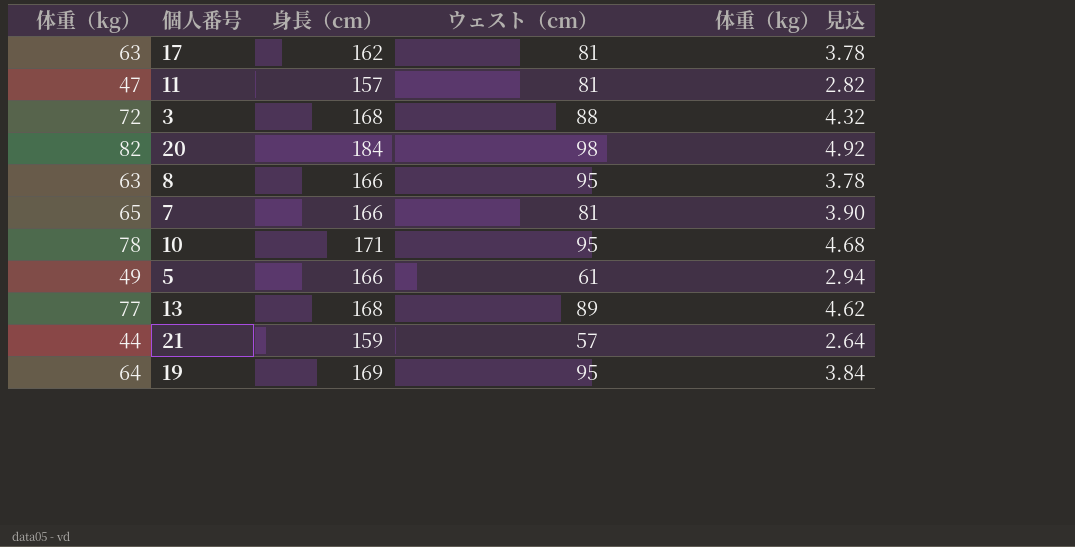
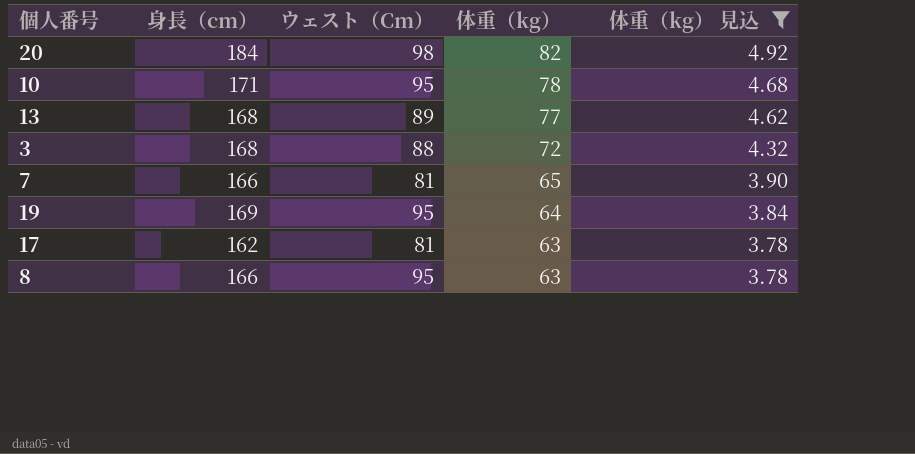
filter: none -> 体重（kg） 見込 >= 3.78
row order: none -> 体重（kg） descending
column name: ウェスト（cm） -> ウェスト（Cm）
column 体重（kg） | position: 1 -> 4

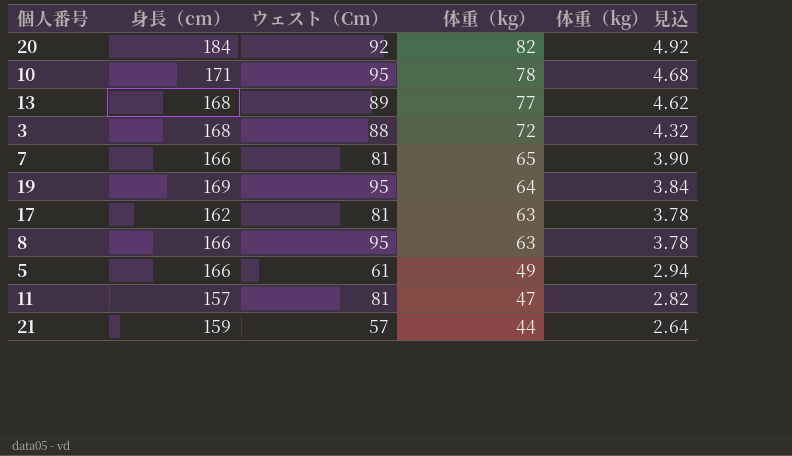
filter: 体重（kg） 見込 >= 3.78 -> none
20 | ウェスト（Cm）: 98 -> 92

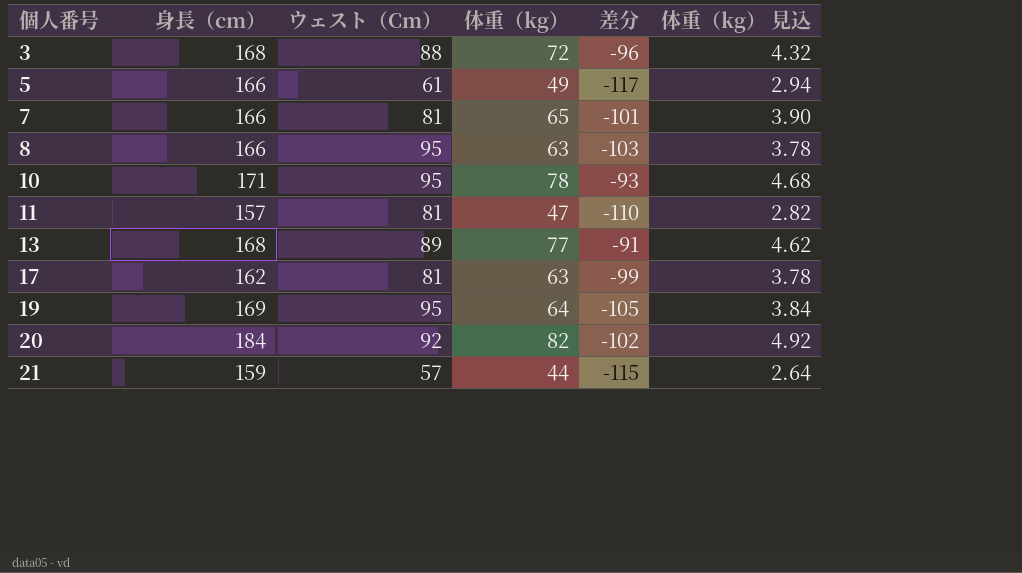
row order: 体重（kg） descending -> 個人番号 ascending
column 差分 | formula: none -> [体重（kg）] - [身長（cm）]

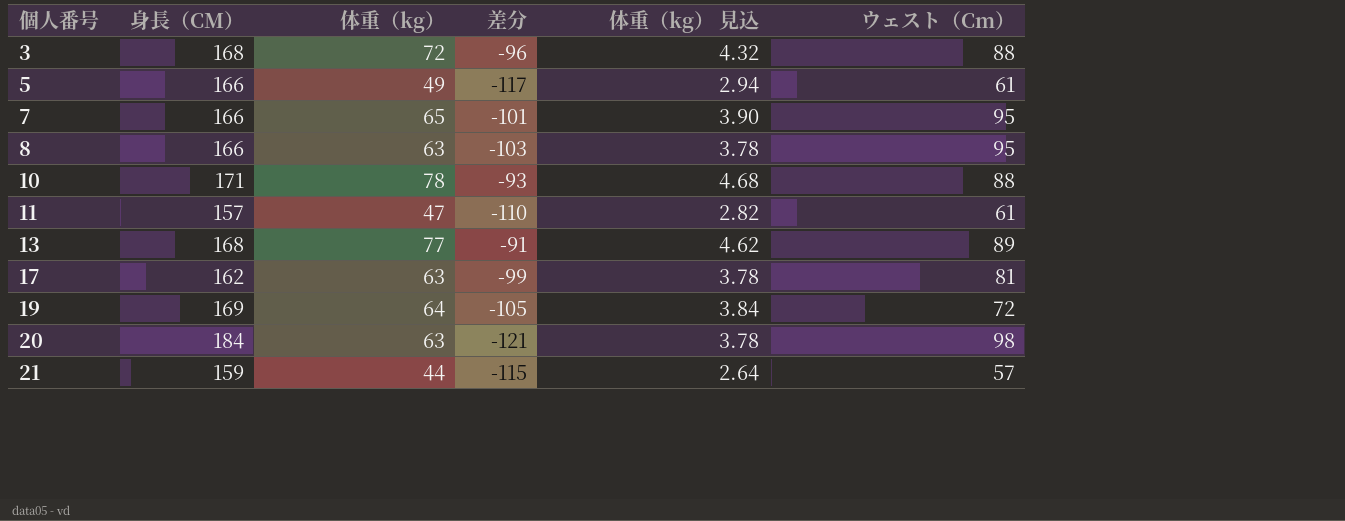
column name: 身長（cm） -> 身長（CM）
column ウェスト（Cm） | position: 3 -> 6
7 | ウェスト（Cm）: 81 -> 95
10 | ウェスト（Cm）: 95 -> 88
11 | ウェスト（Cm）: 81 -> 61
19 | ウェスト（Cm）: 95 -> 72
20 | 体重（kg）: 82 -> 63
20 | 差分: -102 -> -121
20 | 体重（kg） 見込: 4.92 -> 3.78
20 | ウェスト（Cm）: 92 -> 98

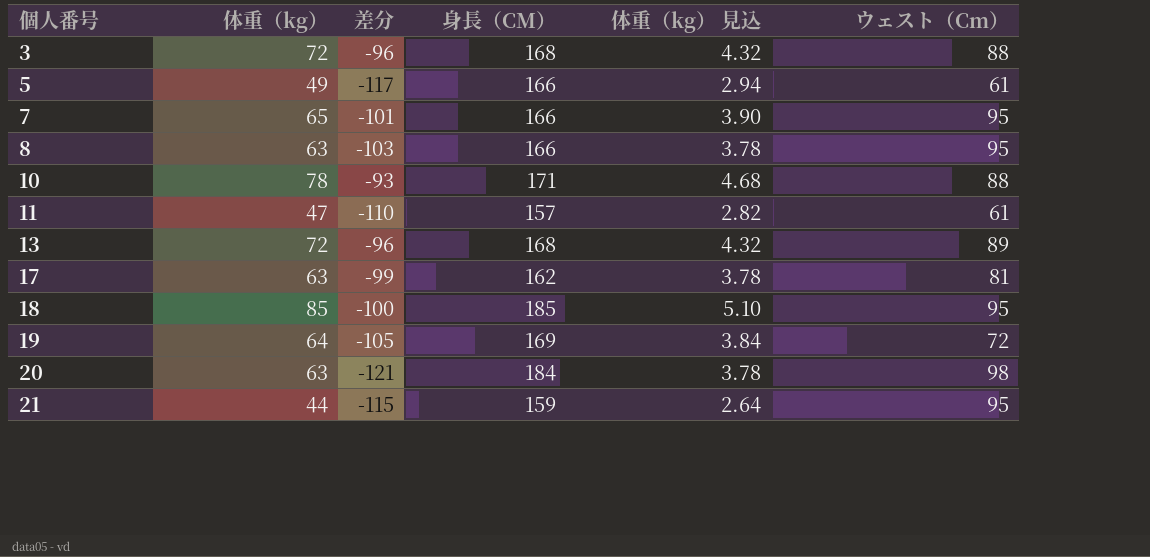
column 身長（CM） | position: 2 -> 4
13 | 体重（kg）: 77 -> 72
13 | 差分: -91 -> -96
13 | 体重（kg） 見込: 4.62 -> 4.32
row 18: none -> 85 | -100 | 185 | 5.10 | 95
21 | ウェスト（Cm）: 57 -> 95

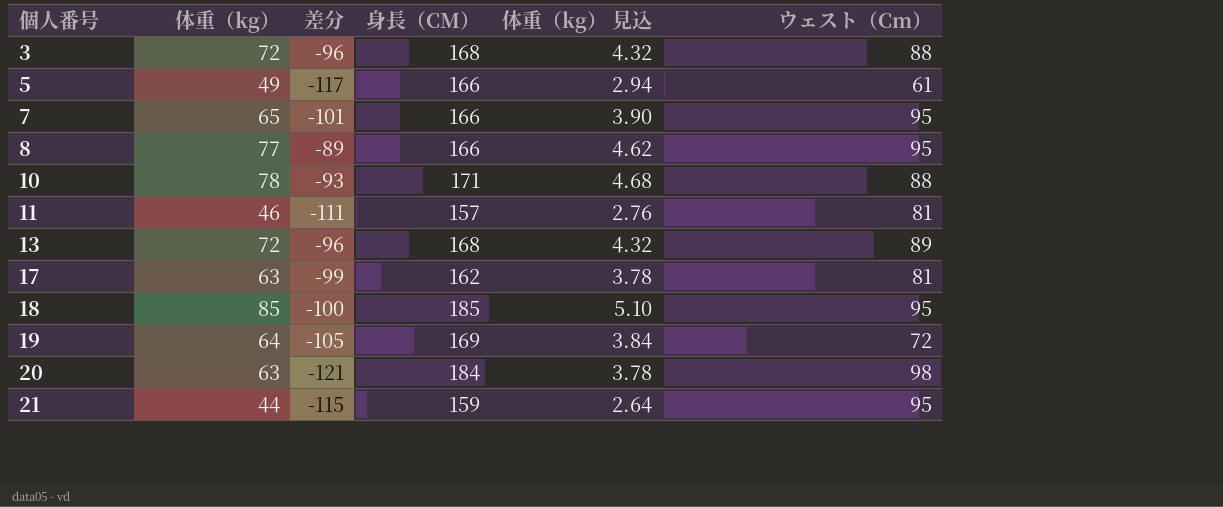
8 | 体重（kg）: 63 -> 77
8 | 差分: -103 -> -89
8 | 体重（kg） 見込: 3.78 -> 4.62
11 | 体重（kg）: 47 -> 46
11 | 差分: -110 -> -111
11 | 体重（kg） 見込: 2.82 -> 2.76
11 | ウェスト（Cm）: 61 -> 81

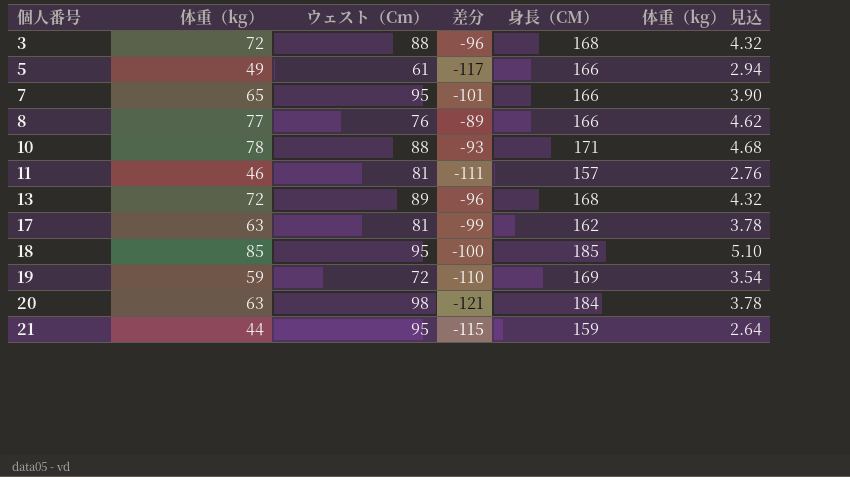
column ウェスト（Cm） | position: 6 -> 3
8 | ウェスト（Cm）: 95 -> 76
19 | 体重（kg）: 64 -> 59
19 | 差分: -105 -> -110
19 | 体重（kg） 見込: 3.84 -> 3.54

